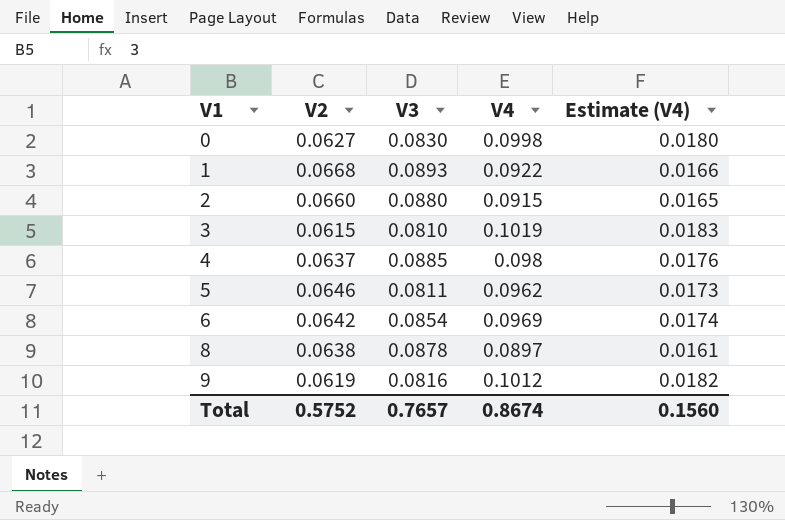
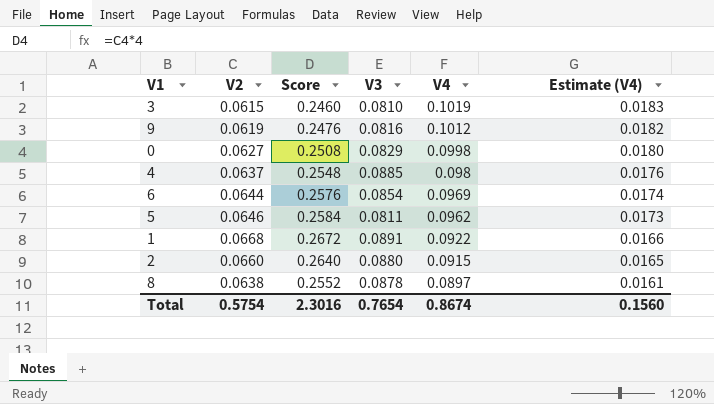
row order: V1 ascending -> V4 descending
column Score | formula: none -> [V2] * 4
0 | V3: 0.0830 -> 0.0829
6 | V2: 0.0642 -> 0.0644
1 | V3: 0.0893 -> 0.0891
Total | V2: 0.5752 -> 0.5754
Total | V3: 0.7657 -> 0.7654

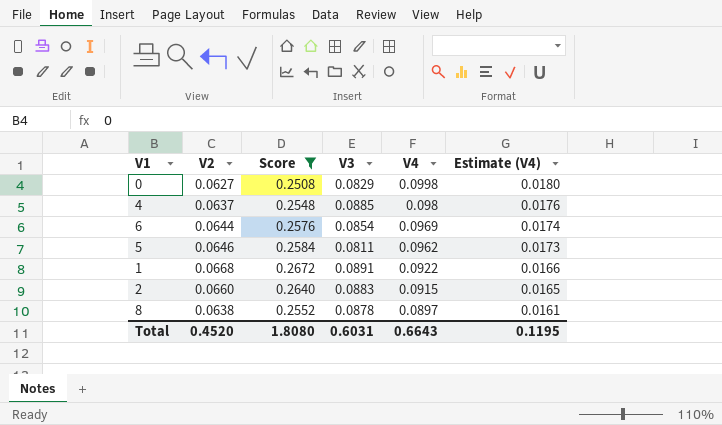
filter: none -> Score >= 0.2508
2 | V3: 0.0880 -> 0.0883
Total | V2: 0.5754 -> 0.4520
Total | Score: 2.3016 -> 1.8080
Total | V3: 0.7654 -> 0.6031
Total | V4: 0.8674 -> 0.6643
Total | Estimate (V4): 0.1560 -> 0.1195

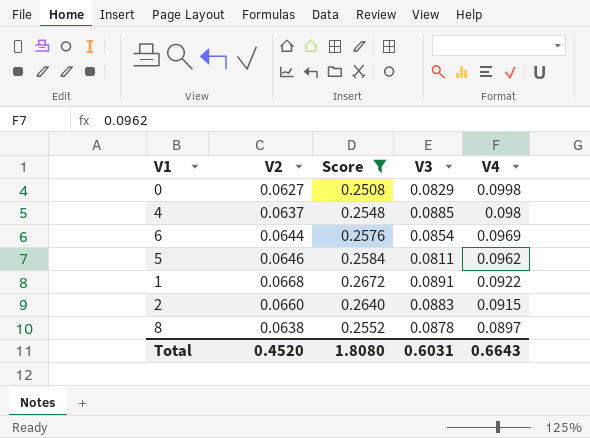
column Estimate (V4) | formula: [V4] * 0.18 -> none

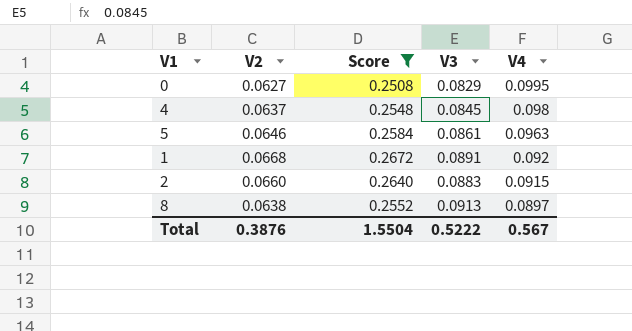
row 6: 0.0644 | 0.2576 | 0.0854 | 0.0969 -> none
0 | V4: 0.0998 -> 0.0995
4 | V3: 0.0885 -> 0.0845
5 | V3: 0.0811 -> 0.0861
5 | V4: 0.0962 -> 0.0963
1 | V4: 0.0922 -> 0.092
8 | V3: 0.0878 -> 0.0913
Total | V2: 0.4520 -> 0.3876
Total | Score: 1.8080 -> 1.5504
Total | V3: 0.6031 -> 0.5222
Total | V4: 0.6643 -> 0.567

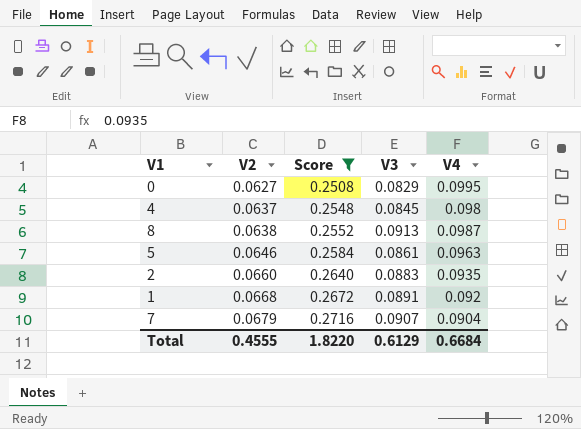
row order: V4 descending -> V2 ascending
8 | V4: 0.0897 -> 0.0987
2 | V4: 0.0915 -> 0.0935
row 7: none -> 0.0679 | 0.2716 | 0.0907 | 0.0904
Total | V2: 0.3876 -> 0.4555
Total | Score: 1.5504 -> 1.8220
Total | V3: 0.5222 -> 0.6129
Total | V4: 0.567 -> 0.6684

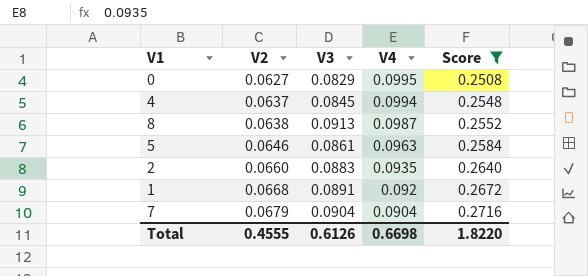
column Score | position: 3 -> 5
4 | V4: 0.098 -> 0.0994
7 | V3: 0.0907 -> 0.0904
Total | V3: 0.6129 -> 0.6126
Total | V4: 0.6684 -> 0.6698

